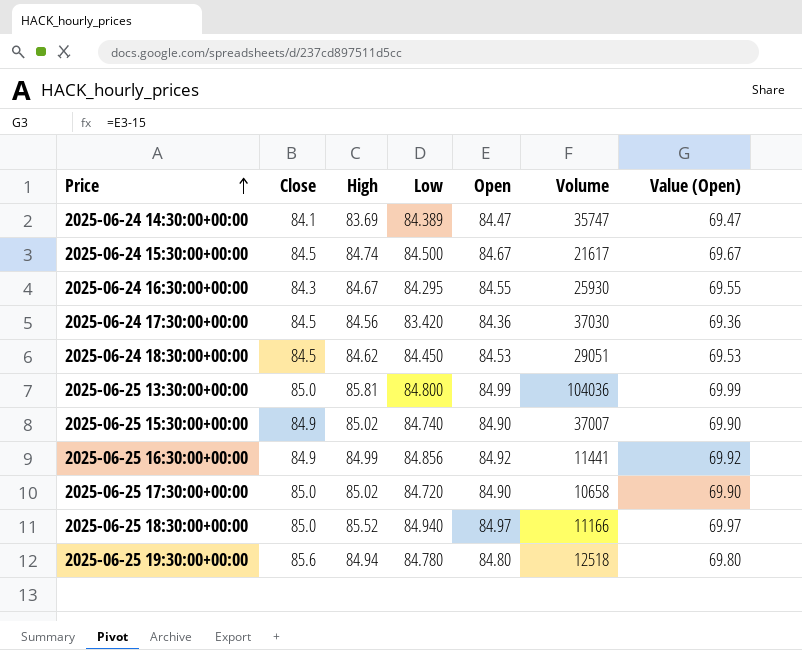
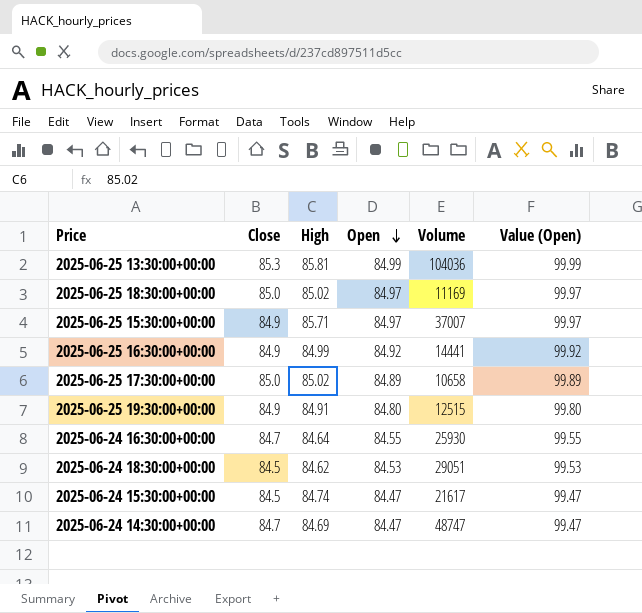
row order: Price ascending -> Open descending
column Low | position: 4 -> none
column Value (Open) | formula: [Open] - 15 -> [Open] + 15
row 2025-06-24 17:30:00+00:00: 84.5 | 84.56 | 83.420 | 84.36 | 37030 | 69.36 -> none
2025-06-25 13:30:00+00:00 | Close: 85.0 -> 85.3
2025-06-25 18:30:00+00:00 | High: 85.52 -> 85.02
2025-06-25 18:30:00+00:00 | Volume: 11166 -> 11169
2025-06-25 15:30:00+00:00 | High: 85.02 -> 85.71
2025-06-25 15:30:00+00:00 | Open: 84.90 -> 84.97
2025-06-25 16:30:00+00:00 | Volume: 11441 -> 14441
2025-06-25 17:30:00+00:00 | Open: 84.90 -> 84.89
2025-06-25 19:30:00+00:00 | Close: 85.6 -> 84.9
2025-06-25 19:30:00+00:00 | High: 84.94 -> 84.91
2025-06-25 19:30:00+00:00 | Volume: 12518 -> 12515
2025-06-24 16:30:00+00:00 | Close: 84.3 -> 84.7
2025-06-24 16:30:00+00:00 | High: 84.67 -> 84.64
2025-06-24 15:30:00+00:00 | Open: 84.67 -> 84.47
2025-06-24 14:30:00+00:00 | Close: 84.1 -> 84.7
2025-06-24 14:30:00+00:00 | High: 83.69 -> 84.69
2025-06-24 14:30:00+00:00 | Volume: 35747 -> 48747

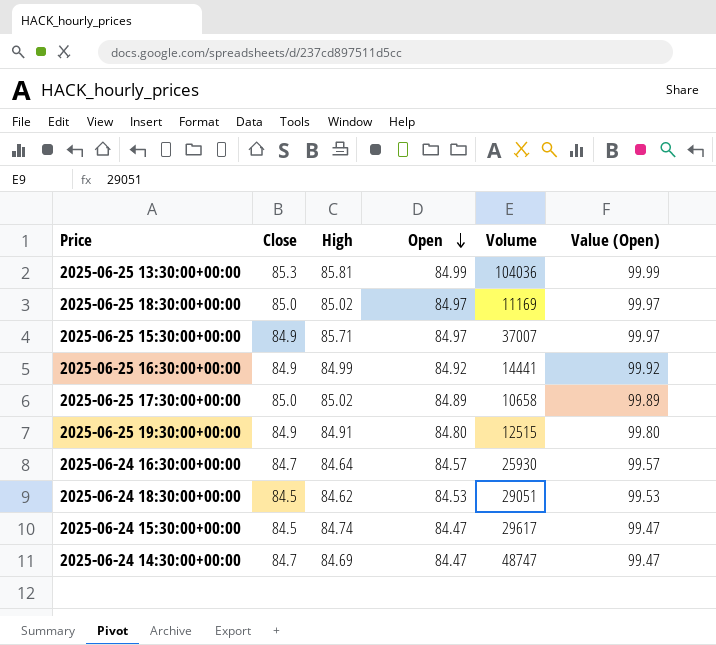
2025-06-24 16:30:00+00:00 | Open: 84.55 -> 84.57
2025-06-24 16:30:00+00:00 | Value (Open): 99.55 -> 99.57
2025-06-24 15:30:00+00:00 | Volume: 21617 -> 29617

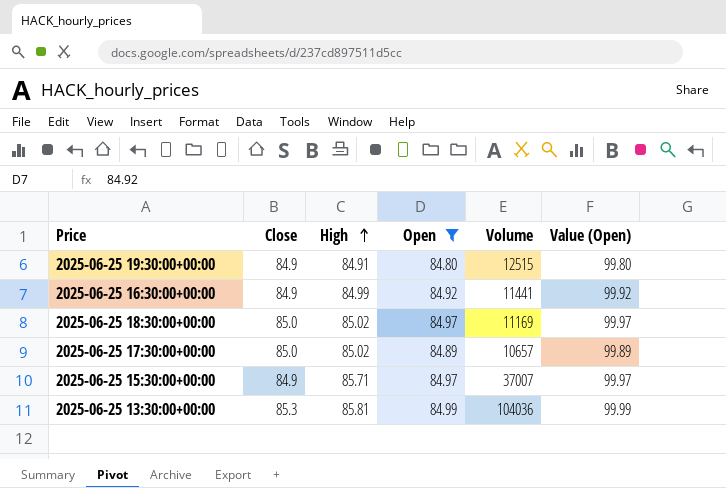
filter: none -> Open >= 84.80
row order: Open descending -> High ascending
2025-06-25 16:30:00+00:00 | Volume: 14441 -> 11441
2025-06-25 17:30:00+00:00 | Volume: 10658 -> 10657

